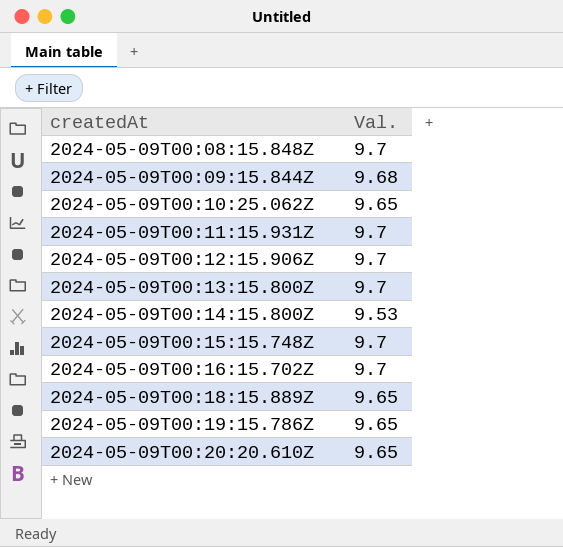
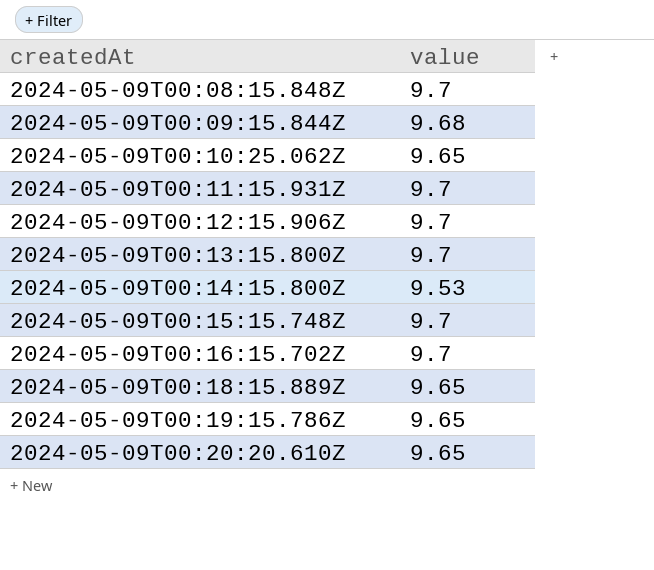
column name: Val. -> value

